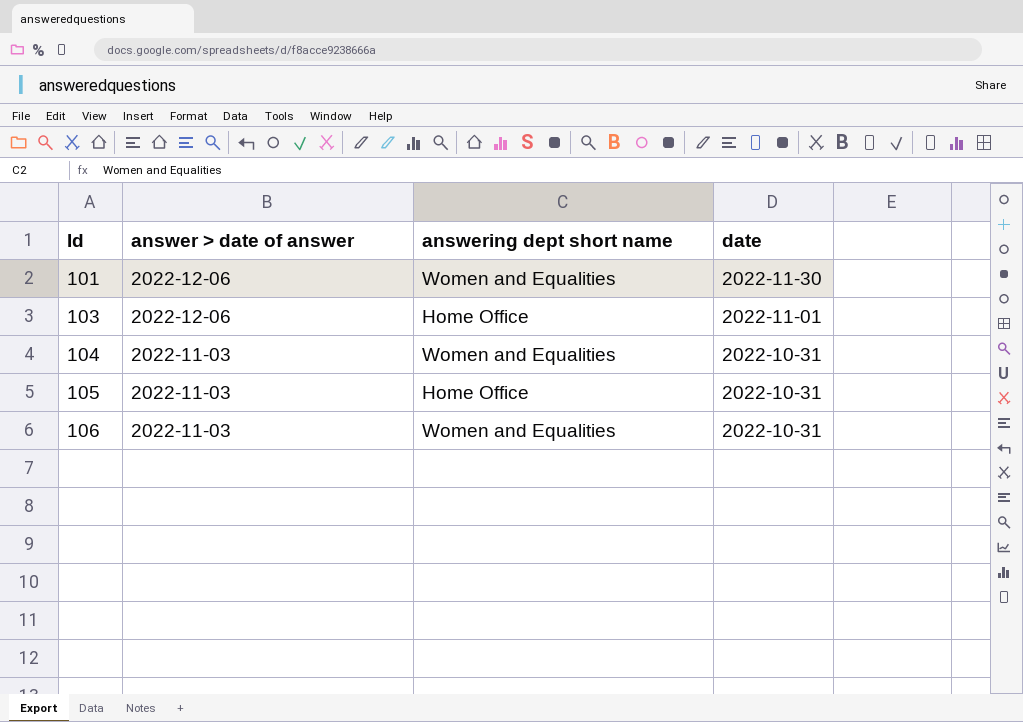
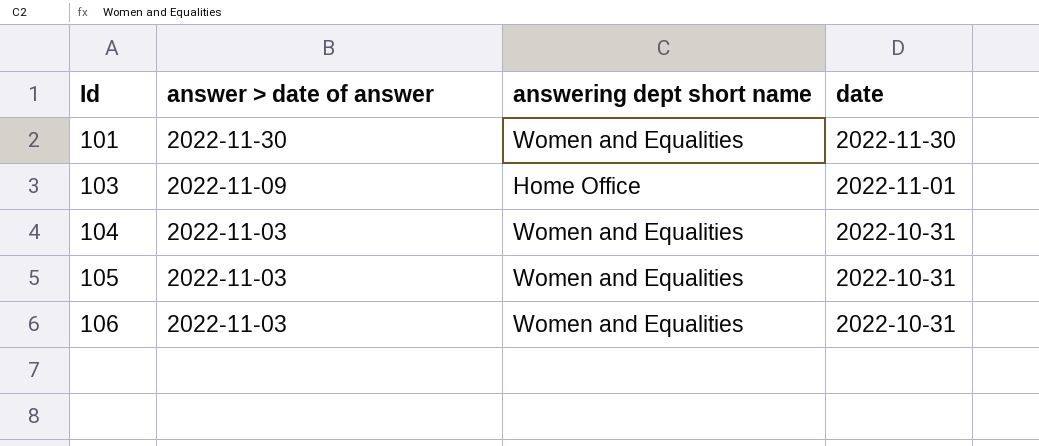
101 | answer > date of answer: 2022-12-06 -> 2022-11-30
103 | answer > date of answer: 2022-12-06 -> 2022-11-09
105 | answering dept short name: Home Office -> Women and Equalities

